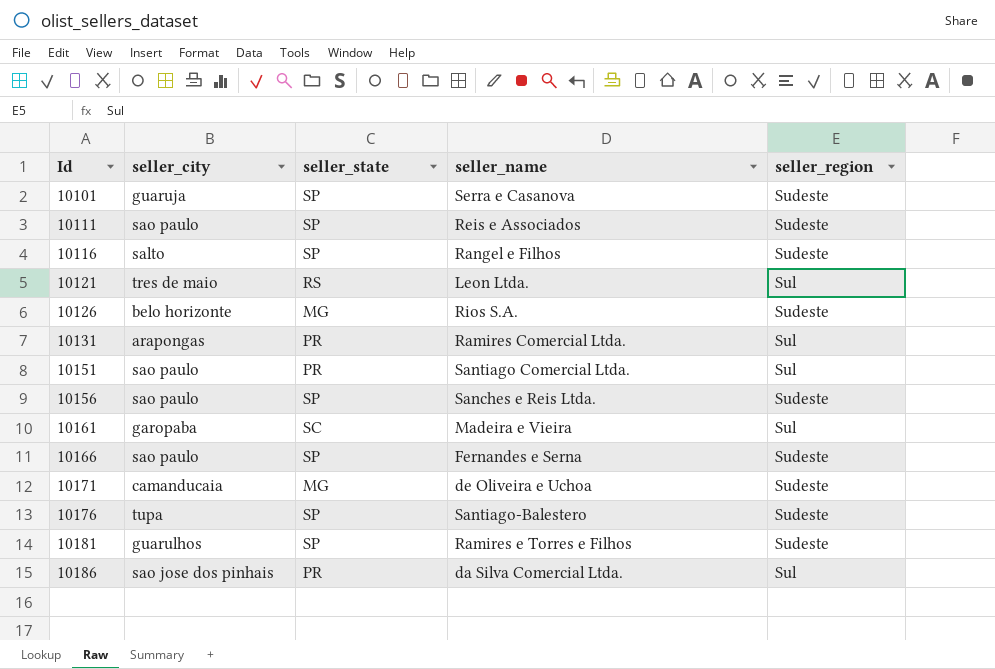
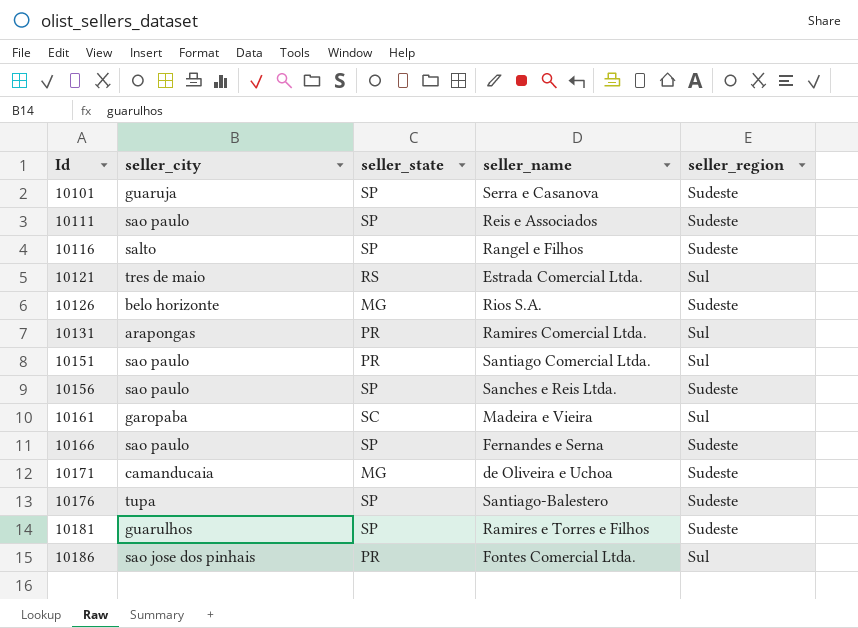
10121 | seller_name: Leon Ltda. -> Estrada Comercial Ltda.
10186 | seller_name: da Silva Comercial Ltda. -> Fontes Comercial Ltda.

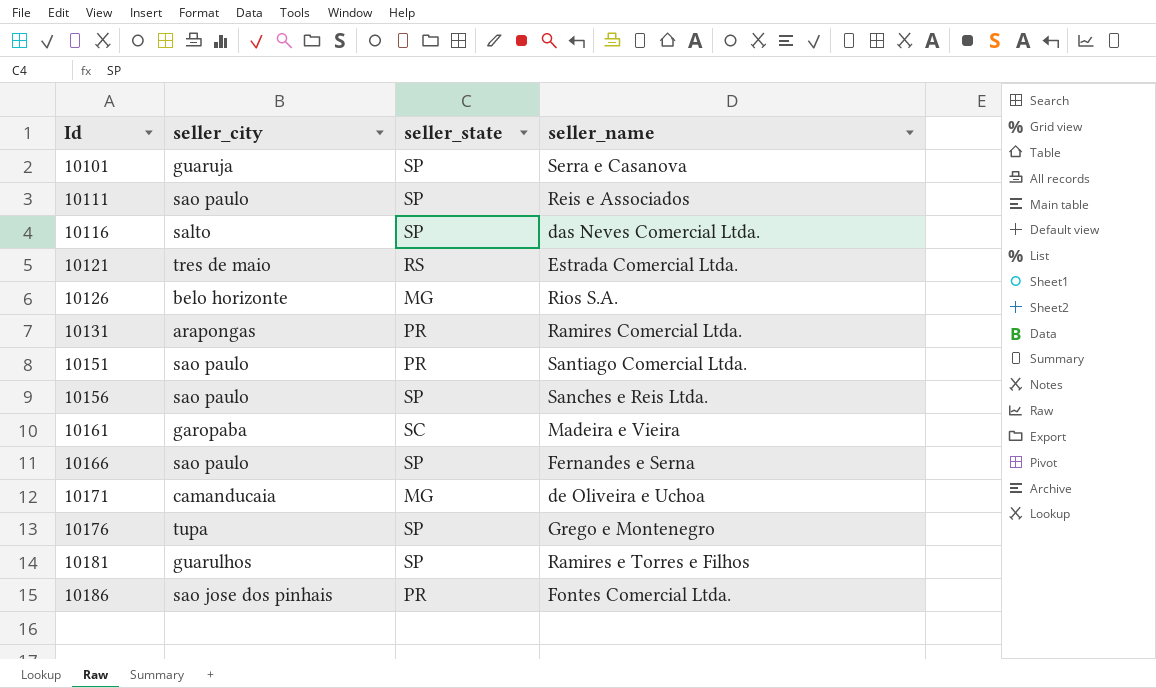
column seller_region | position: 5 -> none
10116 | seller_name: Rangel e Filhos -> das Neves Comercial Ltda.
10176 | seller_name: Santiago-Balestero -> Grego e Montenegro

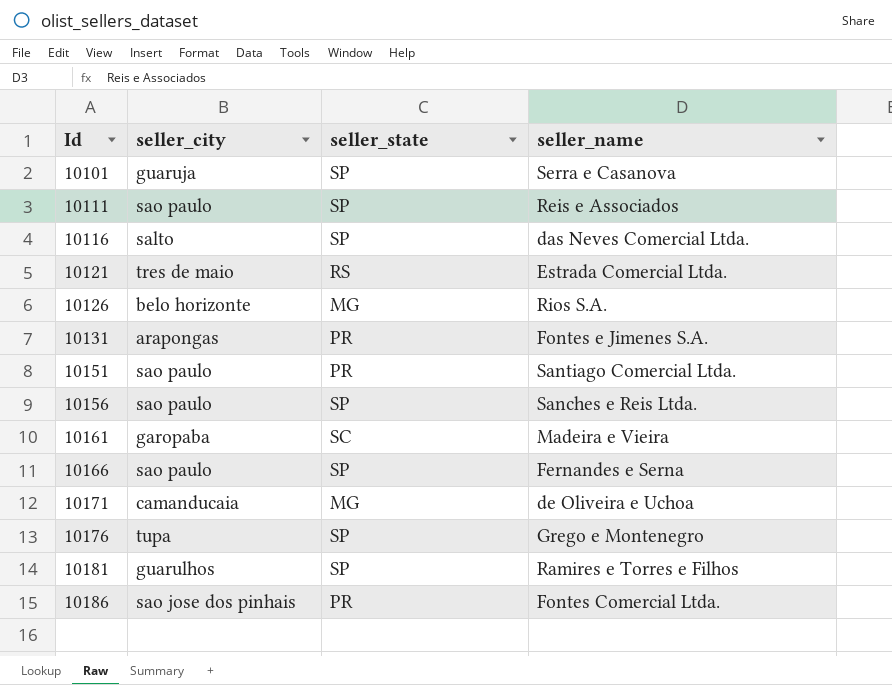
10131 | seller_name: Ramires Comercial Ltda. -> Fontes e Jimenes S.A.

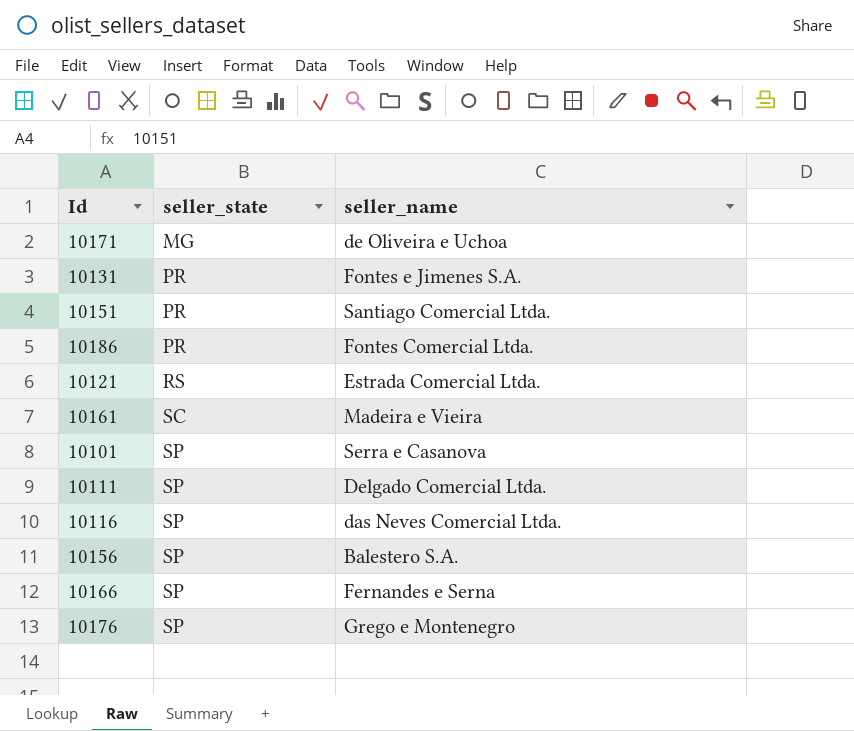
row order: Id ascending -> seller_state ascending
column seller_city | position: 2 -> none
row 10126: belo horizonte | MG | Rios S.A. -> none
row 10181: guarulhos | SP | Ramires e Torres e Filhos -> none
10111 | seller_name: Reis e Associados -> Delgado Comercial Ltda.
10156 | seller_name: Sanches e Reis Ltda. -> Balestero S.A.

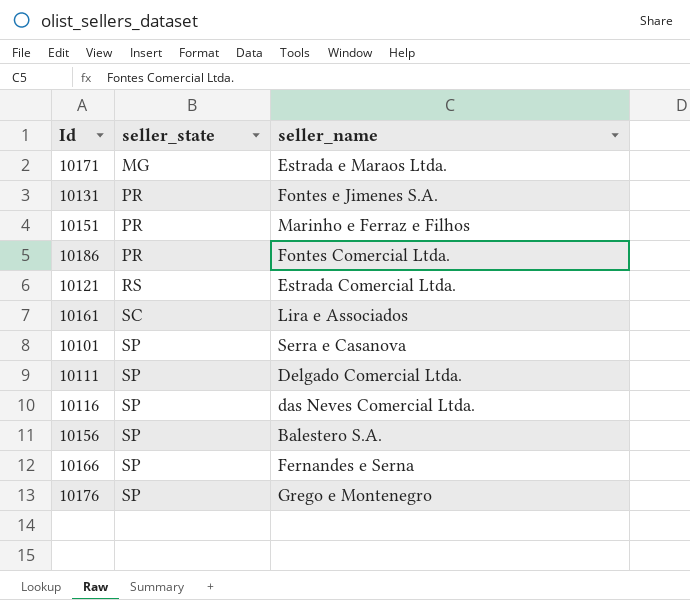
10171 | seller_name: de Oliveira e Uchoa -> Estrada e Maraos Ltda.
10151 | seller_name: Santiago Comercial Ltda. -> Marinho e Ferraz e Filhos
10161 | seller_name: Madeira e Vieira -> Lira e Associados

